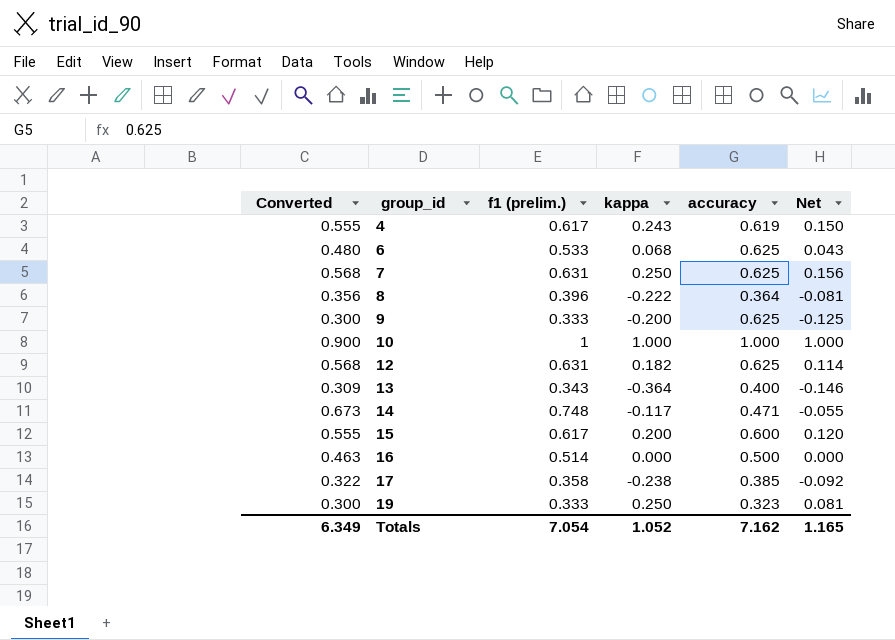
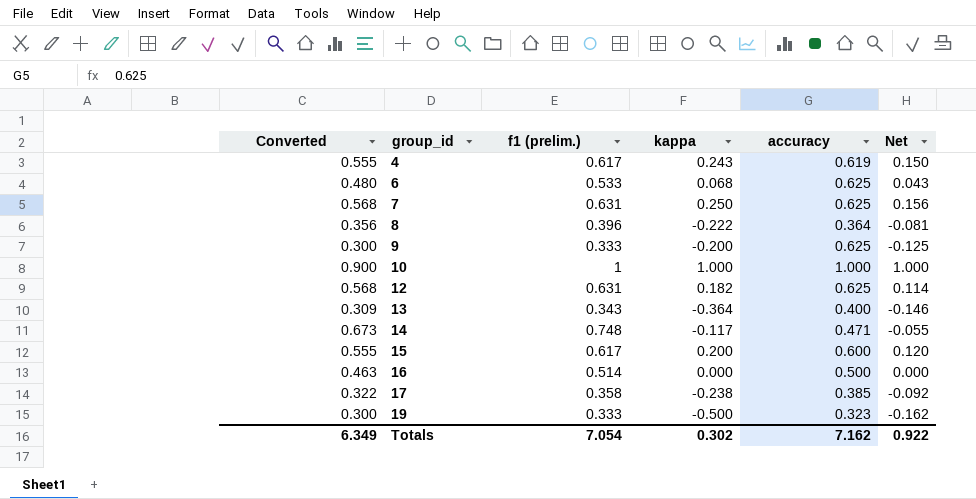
19 | kappa: 0.250 -> -0.500
19 | Net: 0.081 -> -0.162
Totals | kappa: 1.052 -> 0.302
Totals | Net: 1.165 -> 0.922

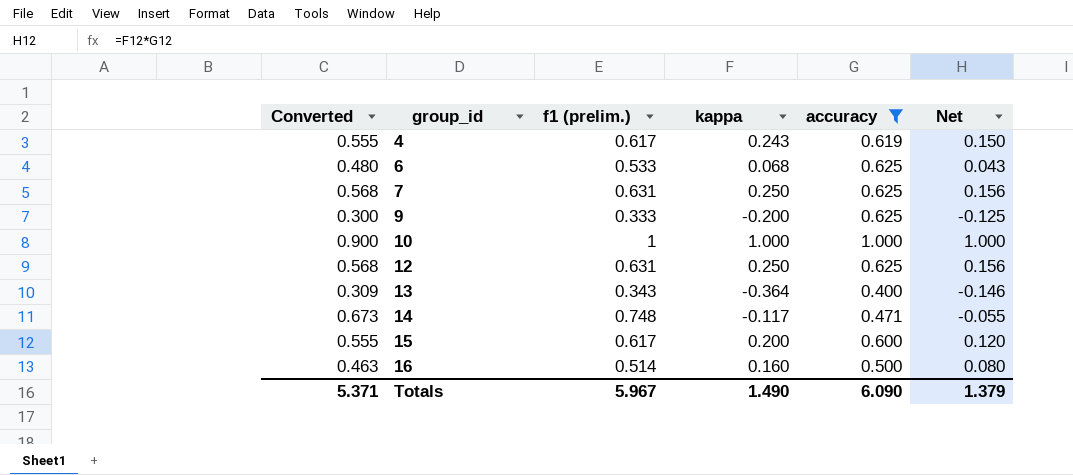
filter: none -> accuracy >= 0.400
12 | kappa: 0.182 -> 0.250
12 | Net: 0.114 -> 0.156
16 | kappa: 0.000 -> 0.160
16 | Net: 0.000 -> 0.080
Totals | Converted: 6.349 -> 5.371
Totals | f1 (prelim.): 7.054 -> 5.967
Totals | kappa: 0.302 -> 1.490
Totals | accuracy: 7.162 -> 6.090
Totals | Net: 0.922 -> 1.379

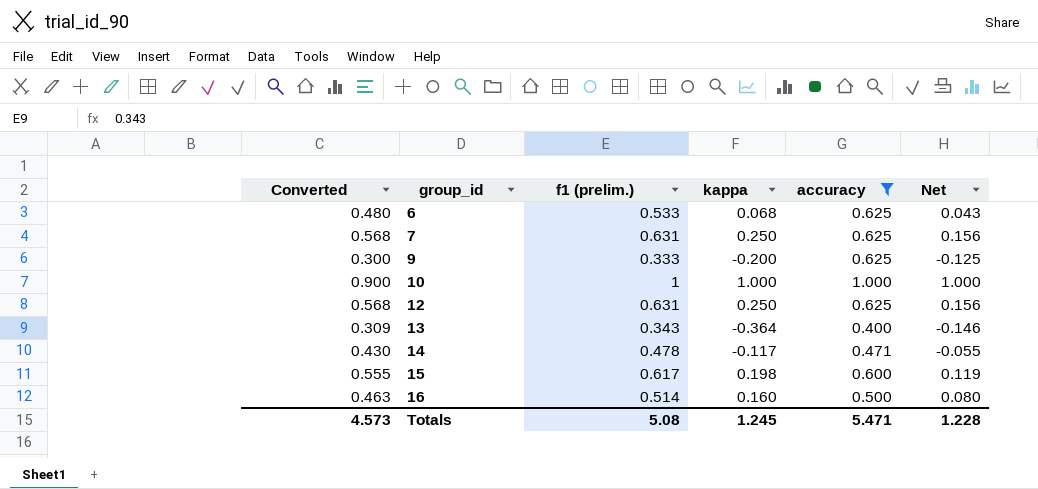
row 4: 0.555 | 0.617 | 0.243 | 0.619 | 0.150 -> none
14 | Converted: 0.673 -> 0.430
14 | f1 (prelim.): 0.748 -> 0.478
15 | kappa: 0.200 -> 0.198
15 | Net: 0.120 -> 0.119
Totals | Converted: 5.371 -> 4.573
Totals | f1 (prelim.): 5.967 -> 5.08
Totals | kappa: 1.490 -> 1.245
Totals | accuracy: 6.090 -> 5.471
Totals | Net: 1.379 -> 1.228

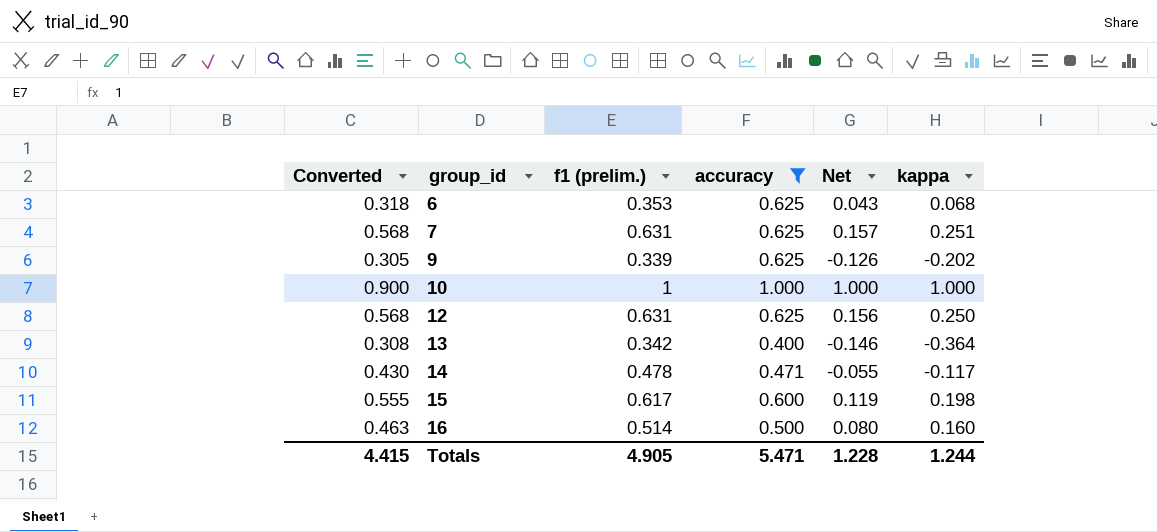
column kappa | position: 4 -> 6
6 | Converted: 0.480 -> 0.318
6 | f1 (prelim.): 0.533 -> 0.353
7 | Net: 0.156 -> 0.157
7 | kappa: 0.250 -> 0.251
9 | Converted: 0.300 -> 0.305
9 | f1 (prelim.): 0.333 -> 0.339
9 | Net: -0.125 -> -0.126
9 | kappa: -0.200 -> -0.202
13 | Converted: 0.309 -> 0.308
13 | f1 (prelim.): 0.343 -> 0.342
Totals | Converted: 4.573 -> 4.415
Totals | f1 (prelim.): 5.08 -> 4.905
Totals | kappa: 1.245 -> 1.244

